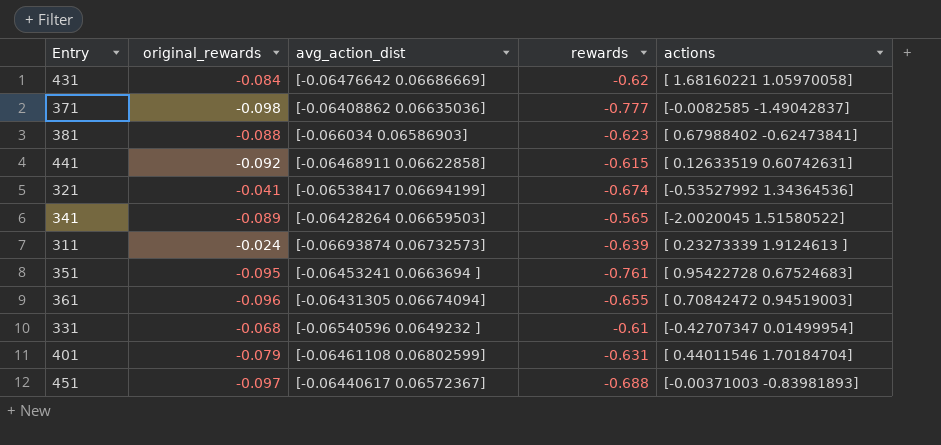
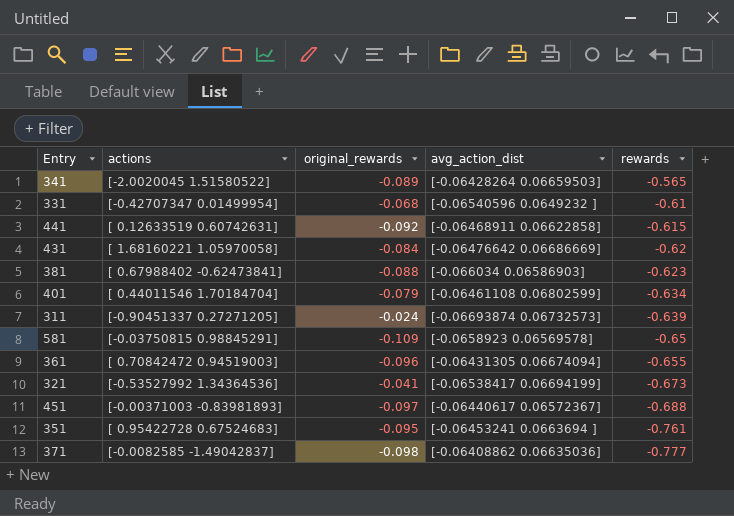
row order: none -> rewards descending
column actions | position: 5 -> 2
401 | rewards: -0.631 -> -0.634
311 | actions: [ 0.23273339 1.9124613 ] -> [-0.90451337 0.27271205]
row 581: none -> [-0.03750815 0.98845291] | -0.109 | [-0.0658923 0.06569578] | -0.65
321 | rewards: -0.674 -> -0.673

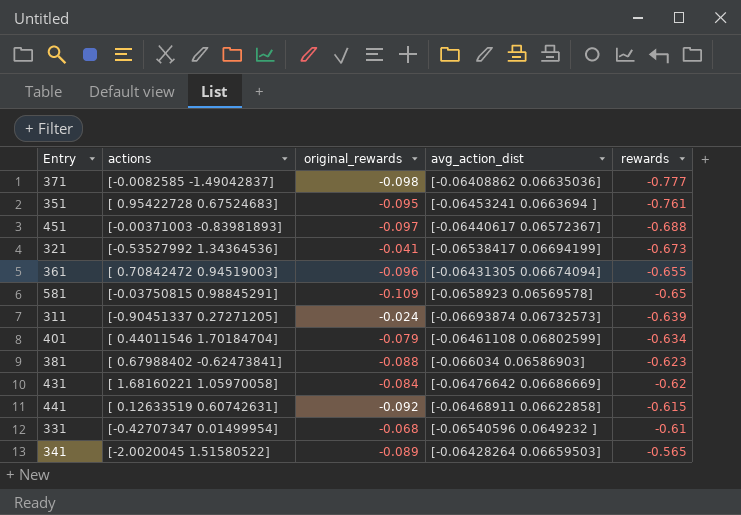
row order: rewards descending -> rewards ascending

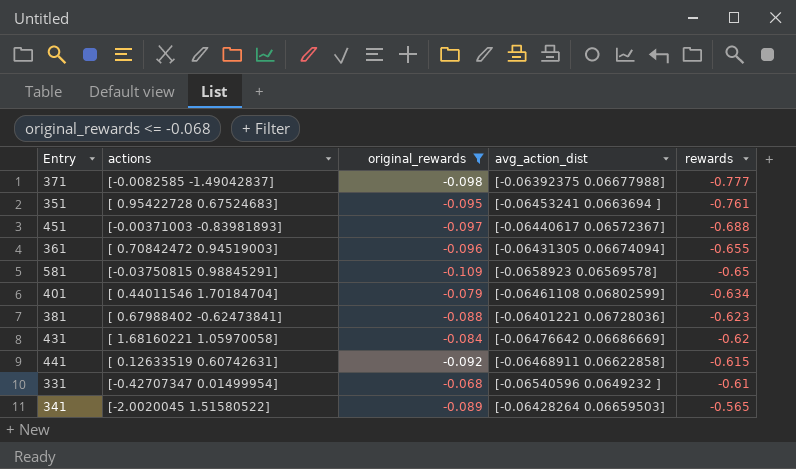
filter: none -> original_rewards <= -0.068
371 | avg_action_dist: [-0.06408862 0.06635036] -> [-0.06392375 0.06677988]
381 | avg_action_dist: [-0.066034 0.06586903] -> [-0.06401221 0.06728036]

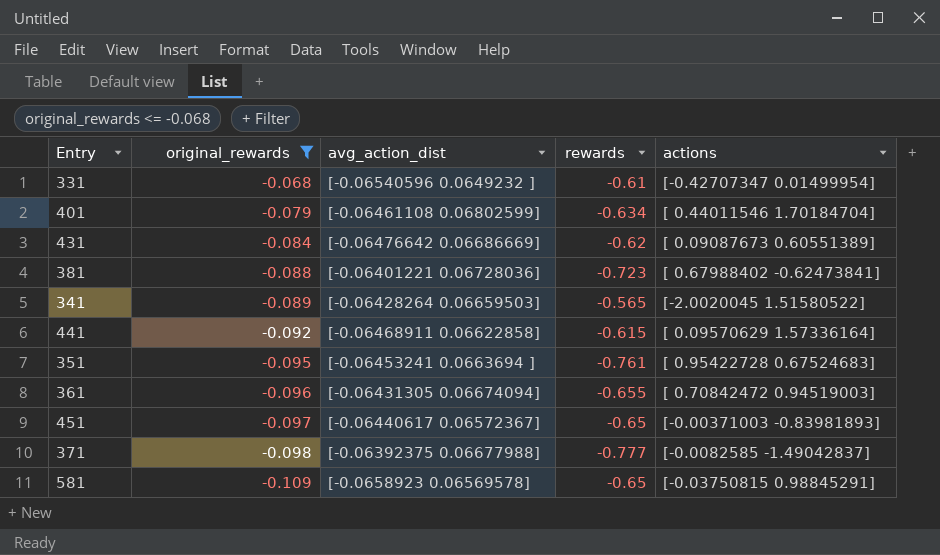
row order: rewards ascending -> original_rewards descending
column actions | position: 2 -> 5
431 | actions: [ 1.68160221 1.05970058] -> [ 0.09087673 0.60551389]
381 | rewards: -0.623 -> -0.723
441 | actions: [ 0.12633519 0.60742631] -> [ 0.09570629 1.57336164]
451 | rewards: -0.688 -> -0.65

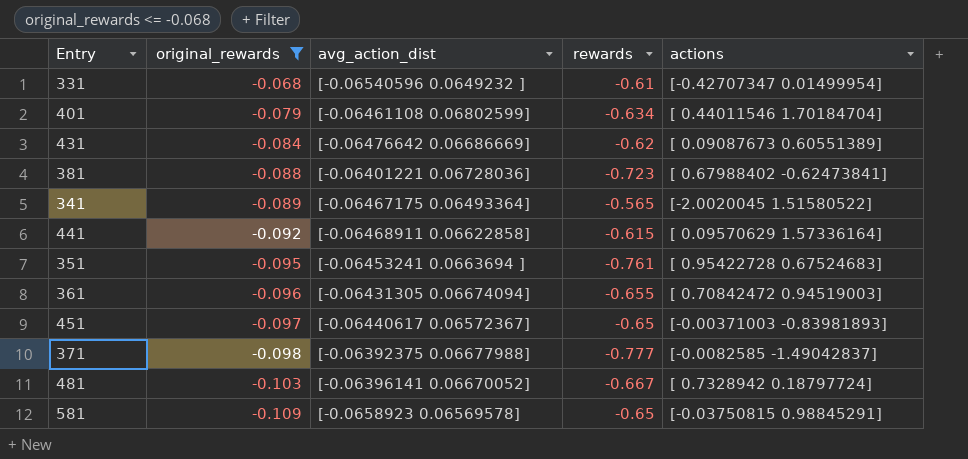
341 | avg_action_dist: [-0.06428264 0.06659503] -> [-0.06467175 0.06493364]
row 481: none -> -0.103 | [-0.06396141 0.06670052] | -0.667 | [ 0.7328942 0.18797724]

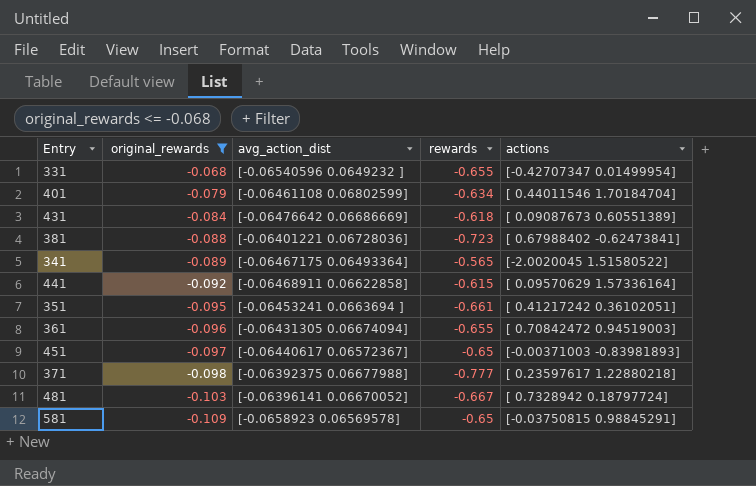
331 | rewards: -0.61 -> -0.655
431 | rewards: -0.62 -> -0.618
351 | rewards: -0.761 -> -0.661
351 | actions: [ 0.95422728 0.67524683] -> [ 0.41217242 0.36102051]
371 | actions: [-0.0082585 -1.49042837] -> [ 0.23597617 1.22880218]

